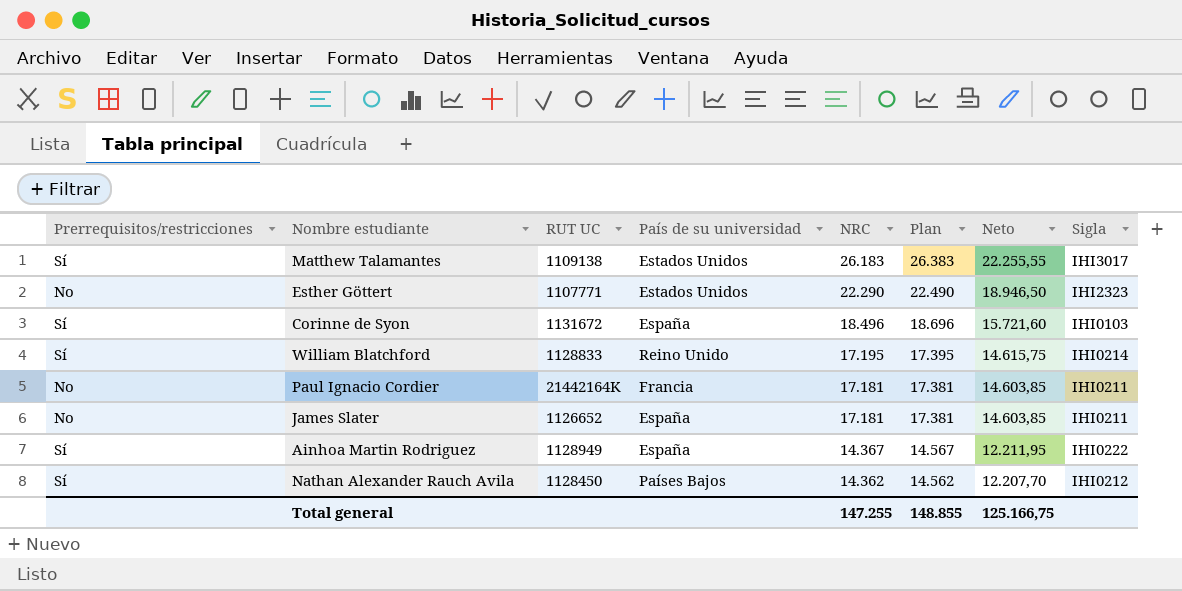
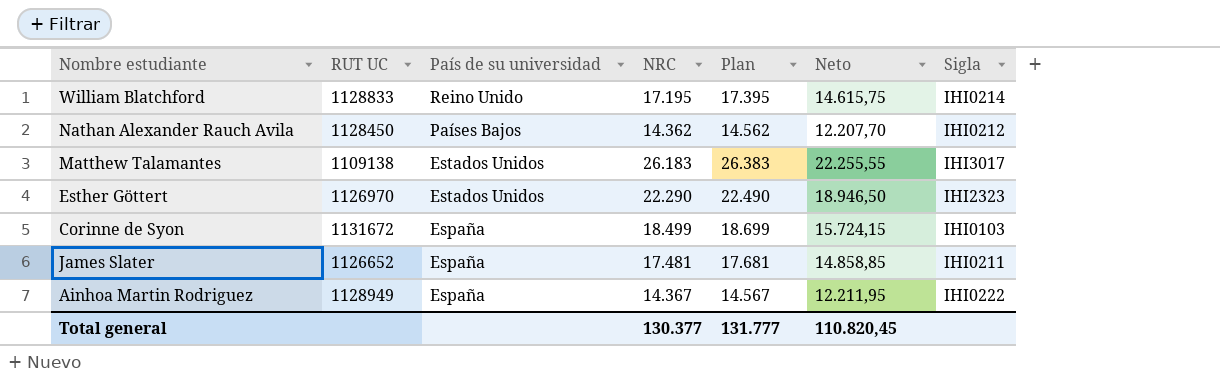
row order: NRC descending -> País de su universidad descending
column Prerrequisitos/restricciones | position: 1 -> none
row Paul Ignacio Cordier: No | 21442164K | Francia | 17.181 | 17.381 | 14.603,85 | IHI0211 -> none
Esther Göttert | RUT UC: 1107771 -> 1126970
Corinne de Syon | NRC: 18.496 -> 18.499
Corinne de Syon | Plan: 18.696 -> 18.699
Corinne de Syon | Neto: 15.721,60 -> 15.724,15
James Slater | NRC: 17.181 -> 17.481
James Slater | Plan: 17.381 -> 17.681
James Slater | Neto: 14.603,85 -> 14.858,85
Total general | NRC: 147.255 -> 130.377
Total general | Plan: 148.855 -> 131.777
Total general | Neto: 125.166,75 -> 110.820,45

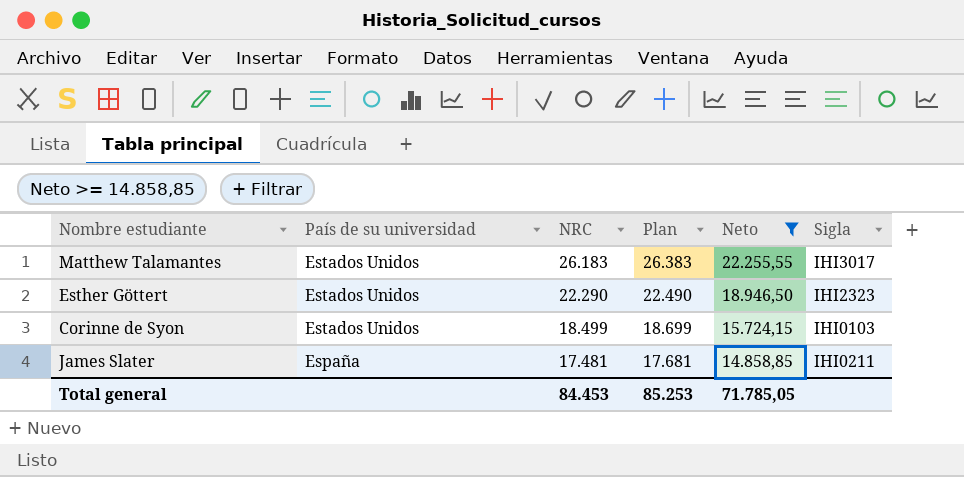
filter: none -> Neto >= 14.858,85
column RUT UC | position: 2 -> none
Corinne de Syon | País de su universidad: España -> Estados Unidos
Total general | NRC: 130.377 -> 84.453
Total general | Plan: 131.777 -> 85.253
Total general | Neto: 110.820,45 -> 71.785,05

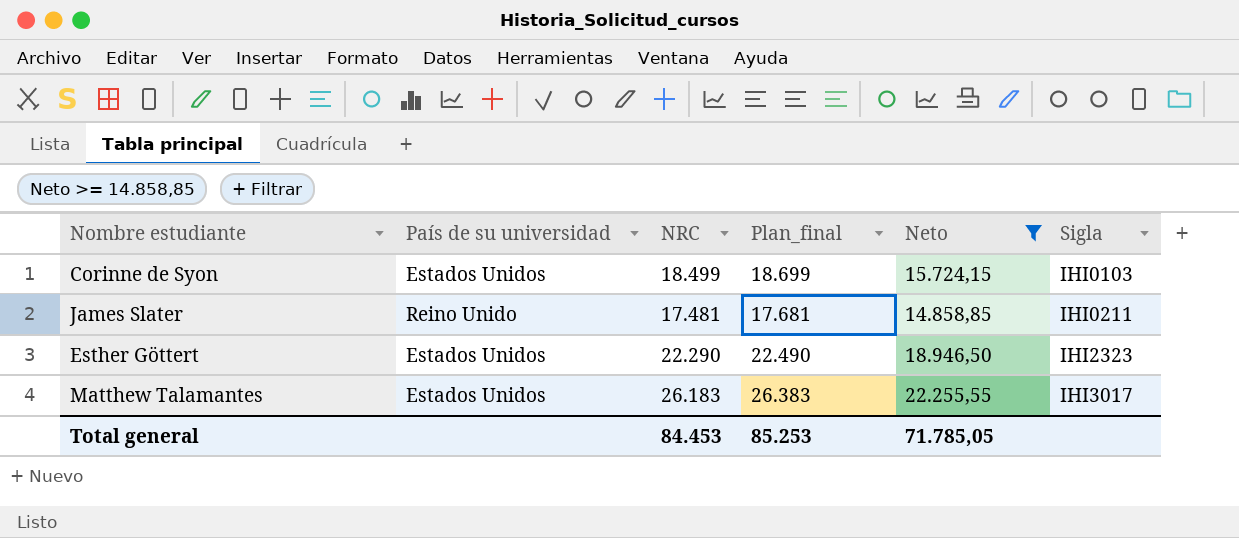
row order: País de su universidad descending -> Sigla ascending
column name: Plan -> Plan_final
James Slater | País de su universidad: España -> Reino Unido

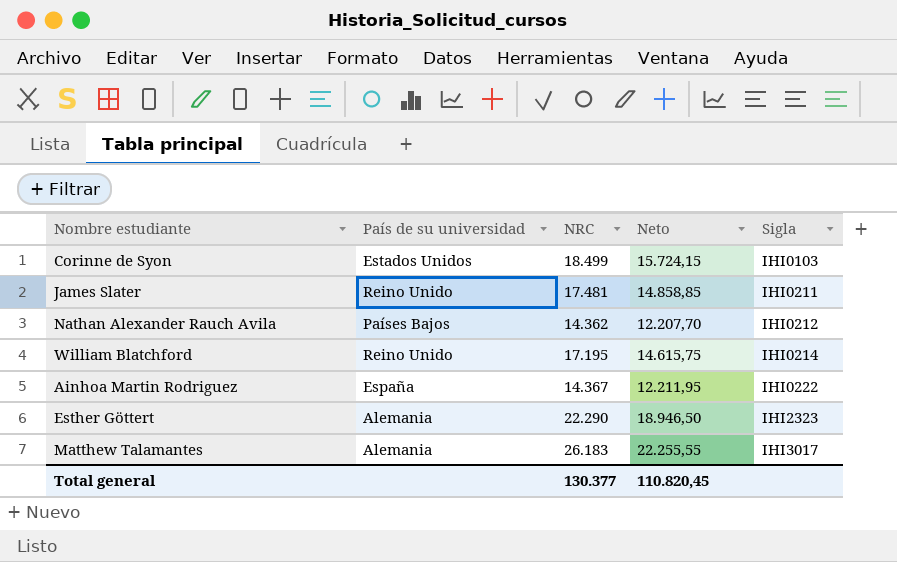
filter: Neto >= 14.858,85 -> none
column Plan_final | formula: [NRC] + 200 -> none
Esther Göttert | País de su universidad: Estados Unidos -> Alemania
Matthew Talamantes | País de su universidad: Estados Unidos -> Alemania
Total general | NRC: 84.453 -> 130.377
Total general | Neto: 71.785,05 -> 110.820,45

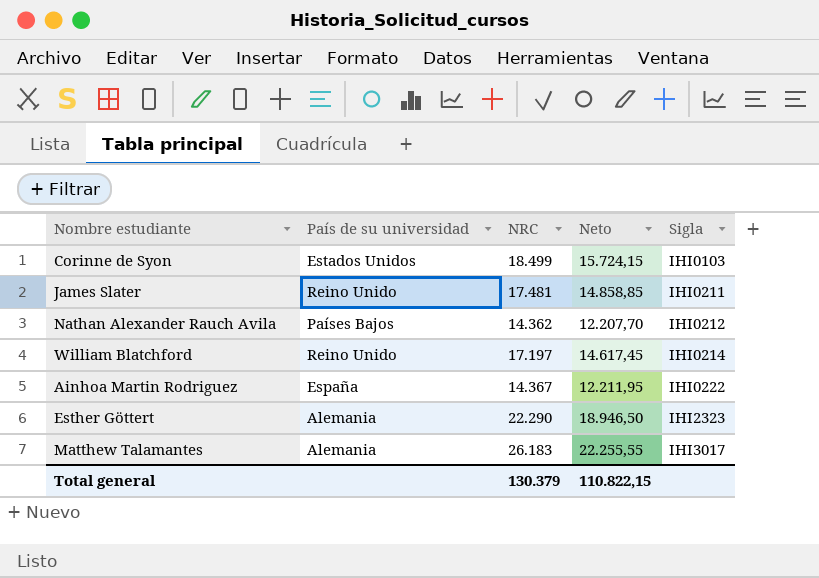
William Blatchford | NRC: 17.195 -> 17.197
William Blatchford | Neto: 14.615,75 -> 14.617,45
Total general | NRC: 130.377 -> 130.379
Total general | Neto: 110.820,45 -> 110.822,15

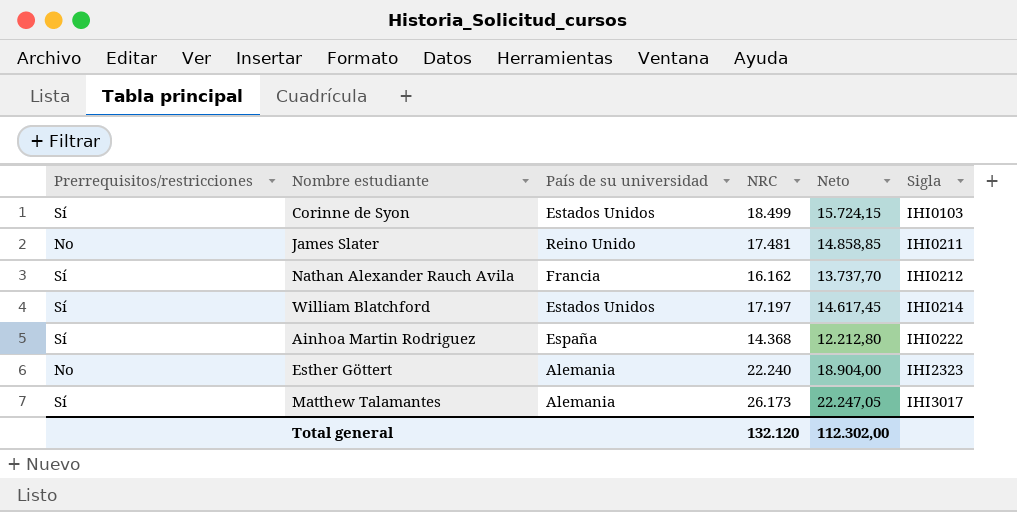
column Prerrequisitos/restricciones | position: none -> 1
Nathan Alexander Rauch Avila | País de su universidad: Países Bajos -> Francia
Nathan Alexander Rauch Avila | NRC: 14.362 -> 16.162
Nathan Alexander Rauch Avila | Neto: 12.207,70 -> 13.737,70
William Blatchford | País de su universidad: Reino Unido -> Estados Unidos
Ainhoa Martin Rodriguez | NRC: 14.367 -> 14.368
Ainhoa Martin Rodriguez | Neto: 12.211,95 -> 12.212,80
Esther Göttert | NRC: 22.290 -> 22.240
Esther Göttert | Neto: 18.946,50 -> 18.904,00
Matthew Talamantes | NRC: 26.183 -> 26.173
Matthew Talamantes | Neto: 22.255,55 -> 22.247,05
Total general | NRC: 130.379 -> 132.120
Total general | Neto: 110.822,15 -> 112.302,00

